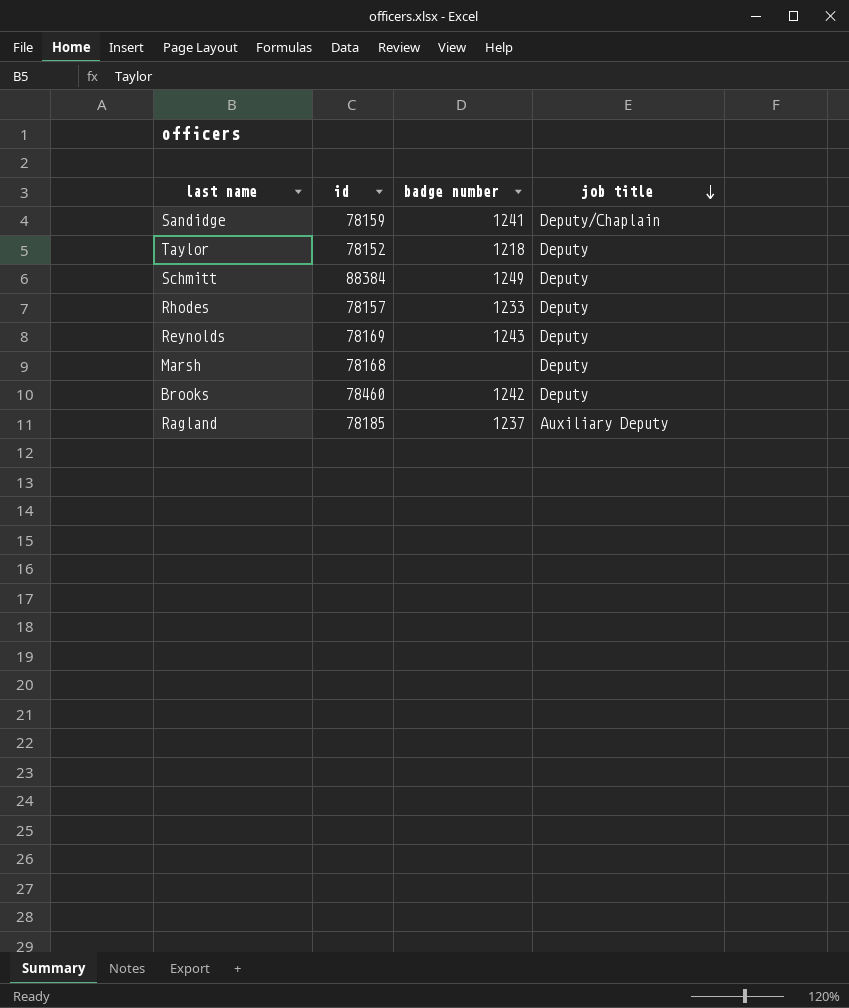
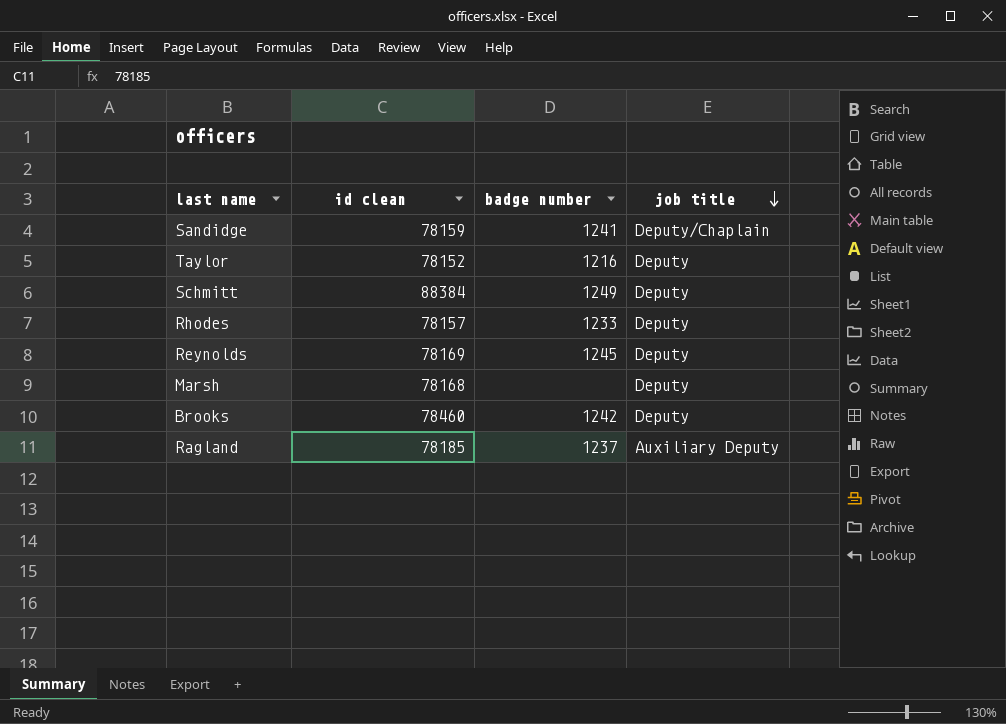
column name: id -> id clean
Taylor | badge number: 1218 -> 1216
Reynolds | badge number: 1243 -> 1245

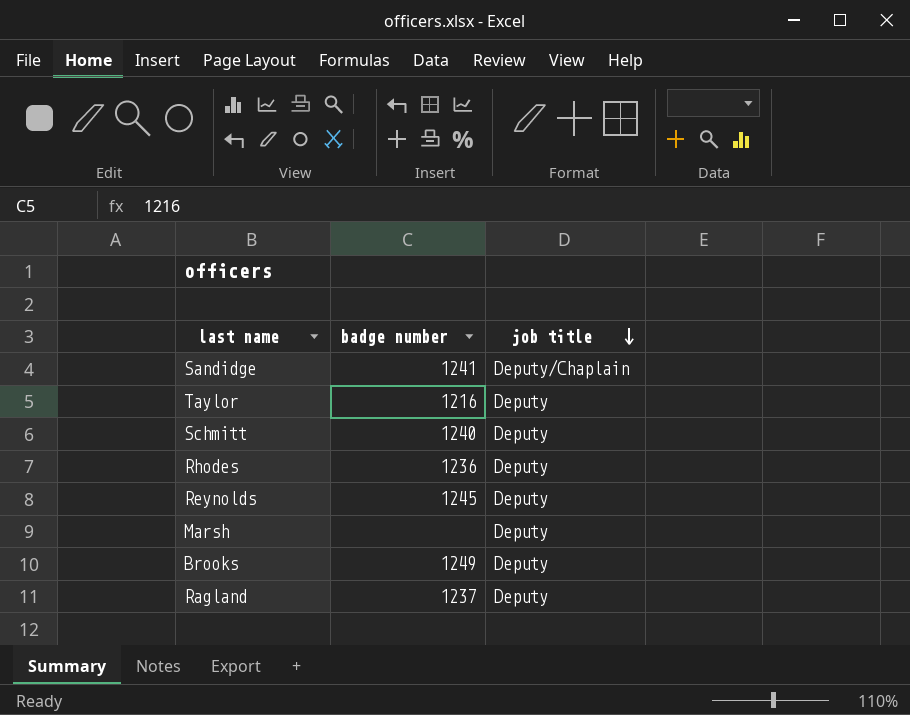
column id clean | position: 2 -> none
Schmitt | badge number: 1249 -> 1240
Rhodes | badge number: 1233 -> 1236
Brooks | badge number: 1242 -> 1249
Ragland | job title: Auxiliary Deputy -> Deputy

